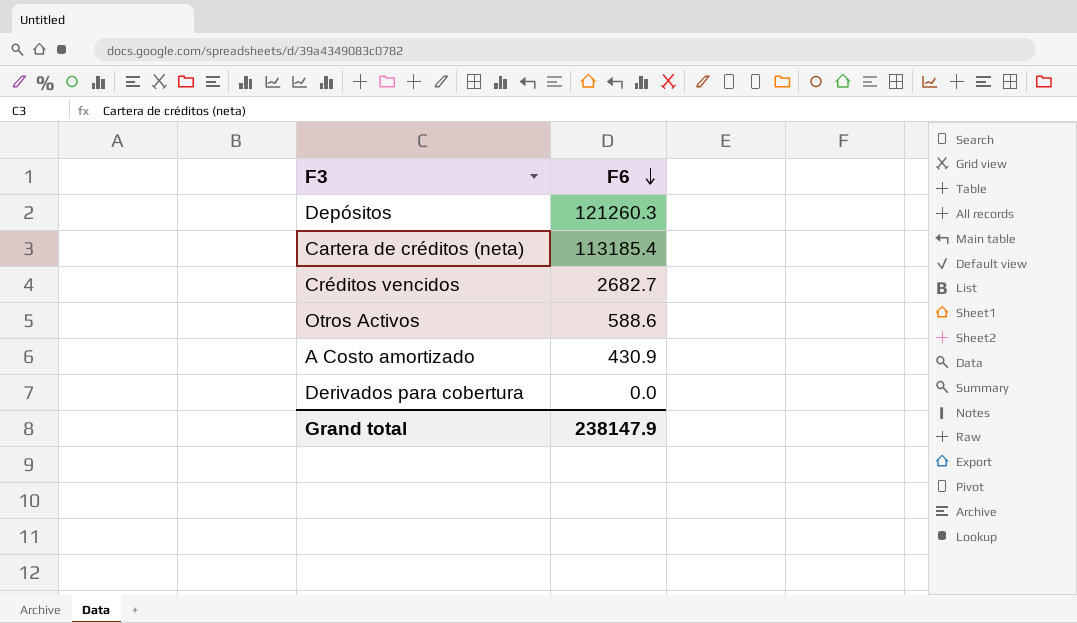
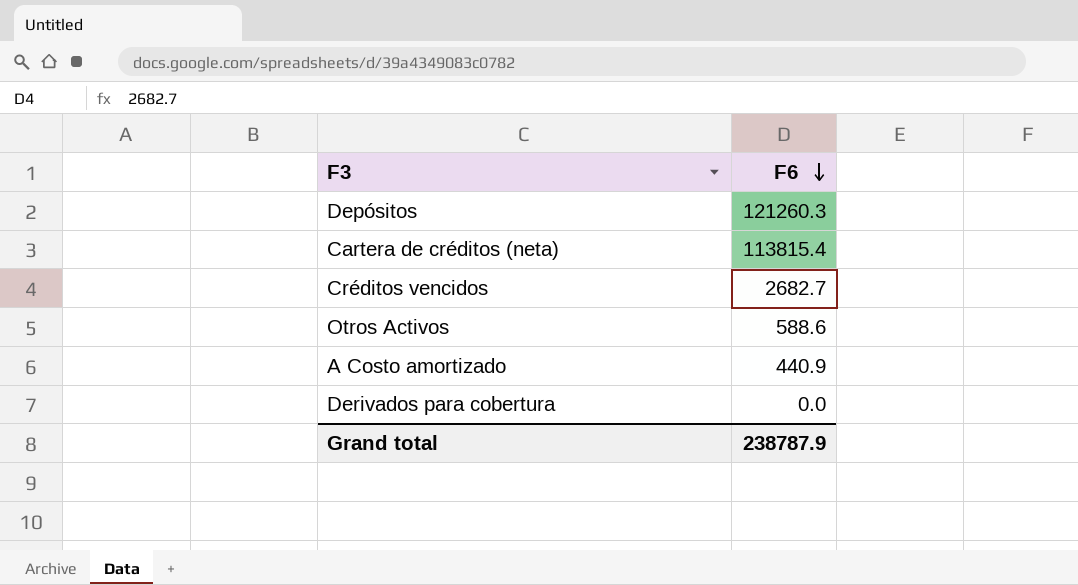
Cartera de créditos (neta) | F6: 113185.4 -> 113815.4
A Costo amortizado | F6: 430.9 -> 440.9
Grand total | F6: 238147.9 -> 238787.9

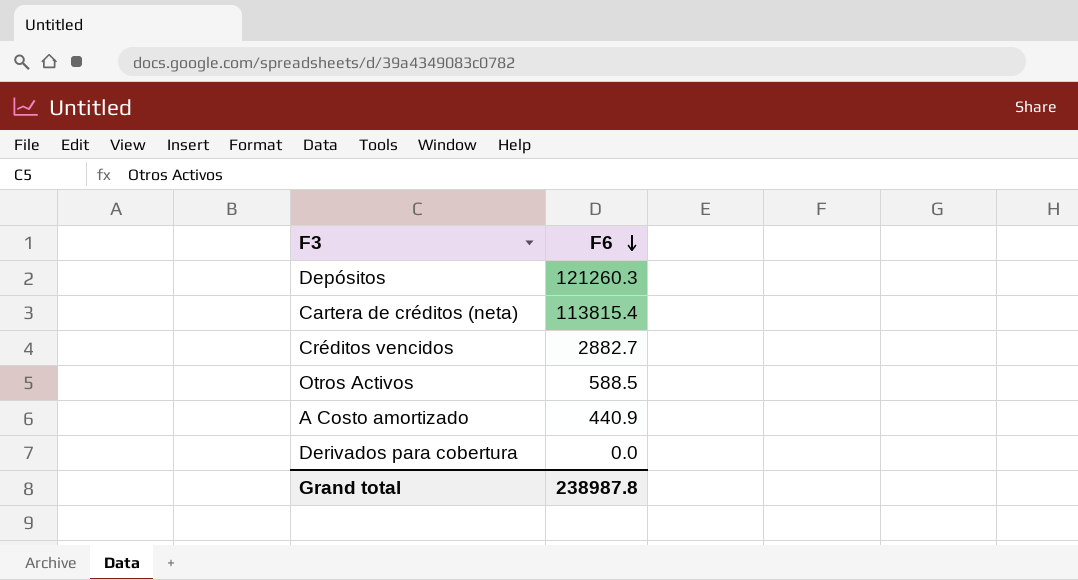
Créditos vencidos | F6: 2682.7 -> 2882.7
Otros Activos | F6: 588.6 -> 588.5
Grand total | F6: 238787.9 -> 238987.8

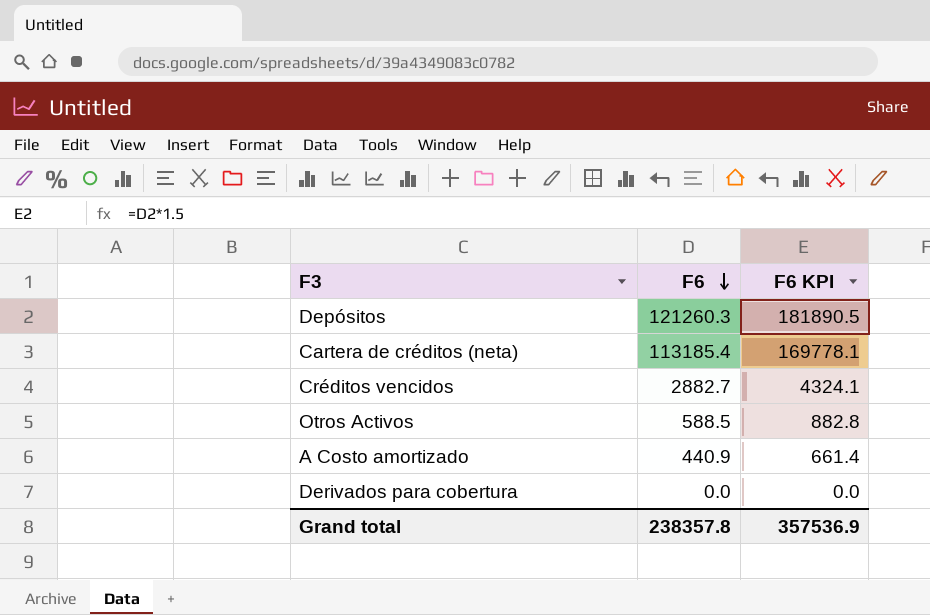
column F6 KPI | formula: none -> [F6] * 1.5
Cartera de créditos (neta) | F6: 113815.4 -> 113185.4
Grand total | F6: 238987.8 -> 238357.8

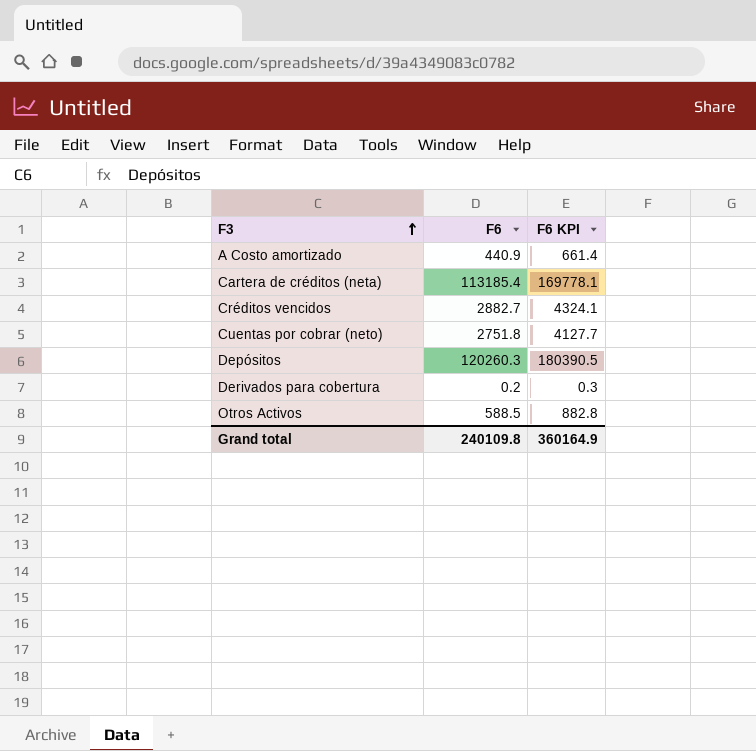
row order: F6 descending -> F3 ascending
row Cuentas por cobrar (neto): none -> 2751.8 | 4127.7
Depósitos | F6: 121260.3 -> 120260.3
Depósitos | F6 KPI: 181890.5 -> 180390.5
Derivados para cobertura | F6: 0.0 -> 0.2
Derivados para cobertura | F6 KPI: 0.0 -> 0.3
Grand total | F6: 238357.8 -> 240109.8
Grand total | F6 KPI: 357536.9 -> 360164.9

